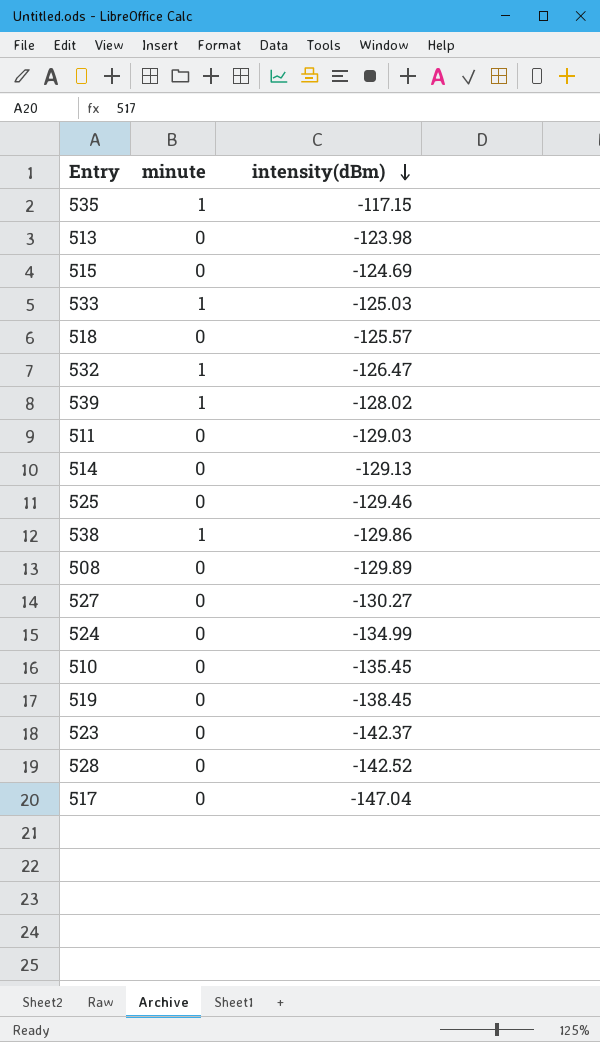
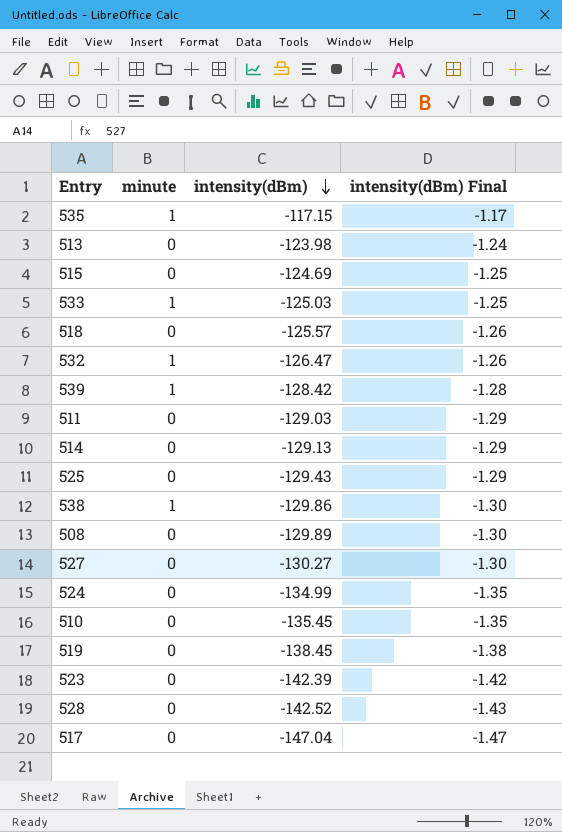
column intensity(dBm) Final | formula: none -> [intensity(dBm)] * 0.01
539 | intensity(dBm): -128.02 -> -128.42
525 | intensity(dBm): -129.46 -> -129.43
523 | intensity(dBm): -142.37 -> -142.39

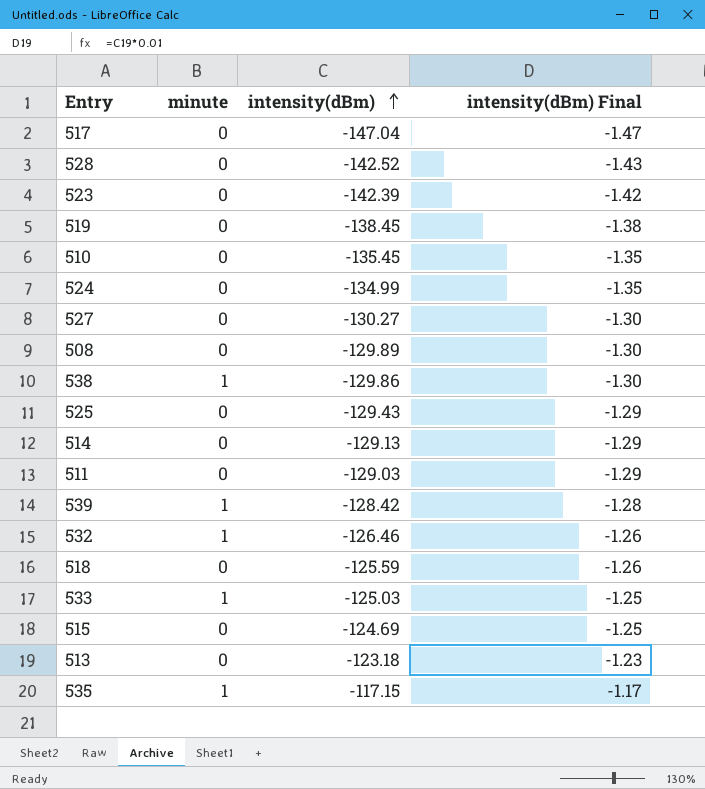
row order: intensity(dBm) descending -> intensity(dBm) ascending
532 | intensity(dBm): -126.47 -> -126.46
518 | intensity(dBm): -125.57 -> -125.59
513 | intensity(dBm): -123.98 -> -123.18
513 | intensity(dBm) Final: -1.24 -> -1.23

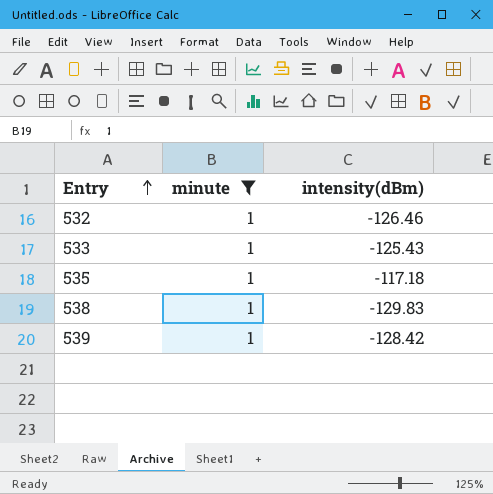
filter: none -> minute = 1
row order: intensity(dBm) ascending -> Entry ascending
column intensity(dBm) Final | formula: [intensity(dBm)] * 0.01 -> none
533 | intensity(dBm): -125.03 -> -125.43
535 | intensity(dBm): -117.15 -> -117.18
538 | intensity(dBm): -129.86 -> -129.83

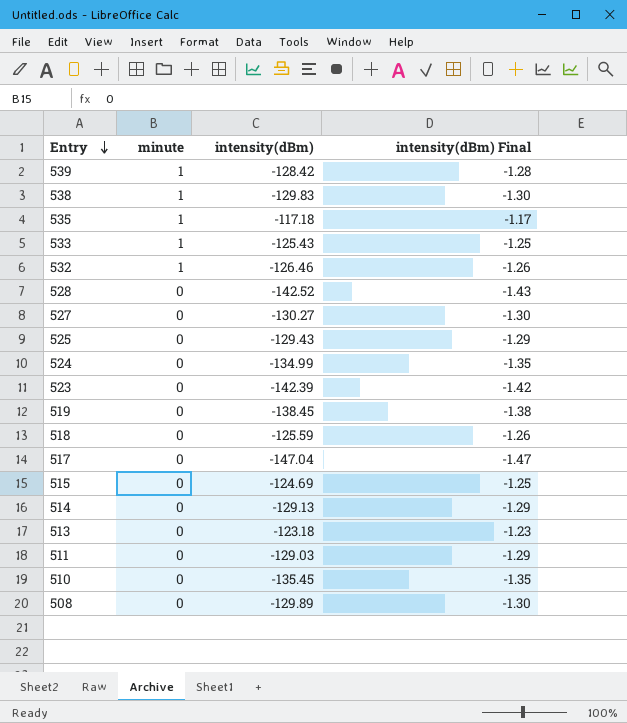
filter: minute = 1 -> none
row order: Entry ascending -> Entry descending
column intensity(dBm) Final | formula: none -> [intensity(dBm)] * 0.01

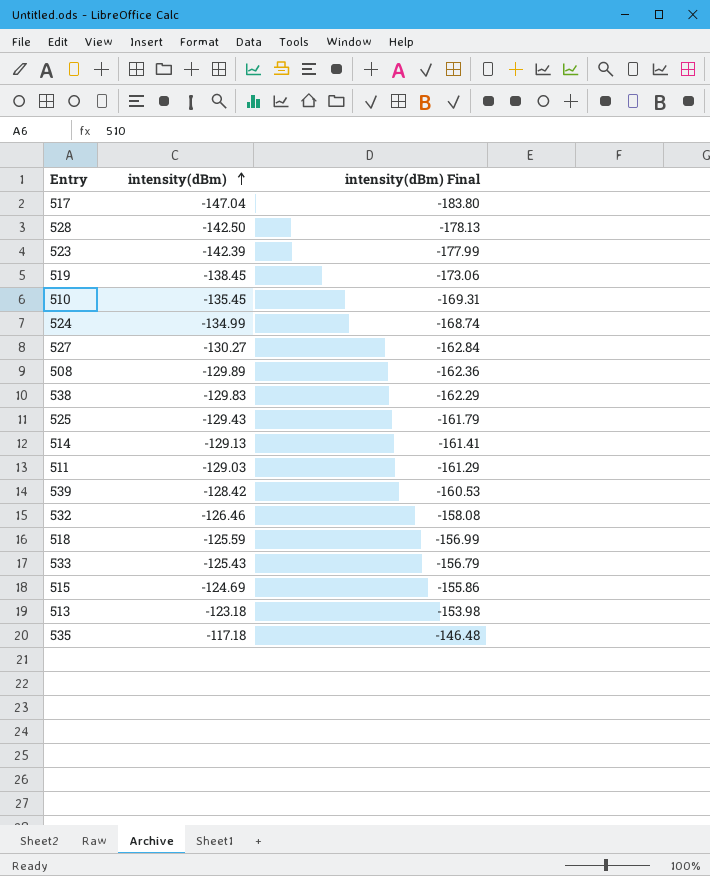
row order: Entry descending -> intensity(dBm) ascending
column minute | position: 2 -> none
column intensity(dBm) Final | formula: [intensity(dBm)] * 0.01 -> [intensity(dBm)] * 1.25
528 | intensity(dBm): -142.52 -> -142.50

